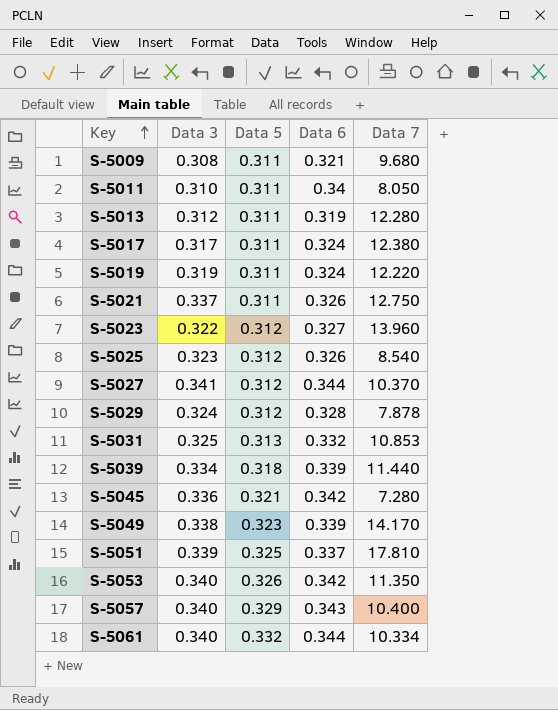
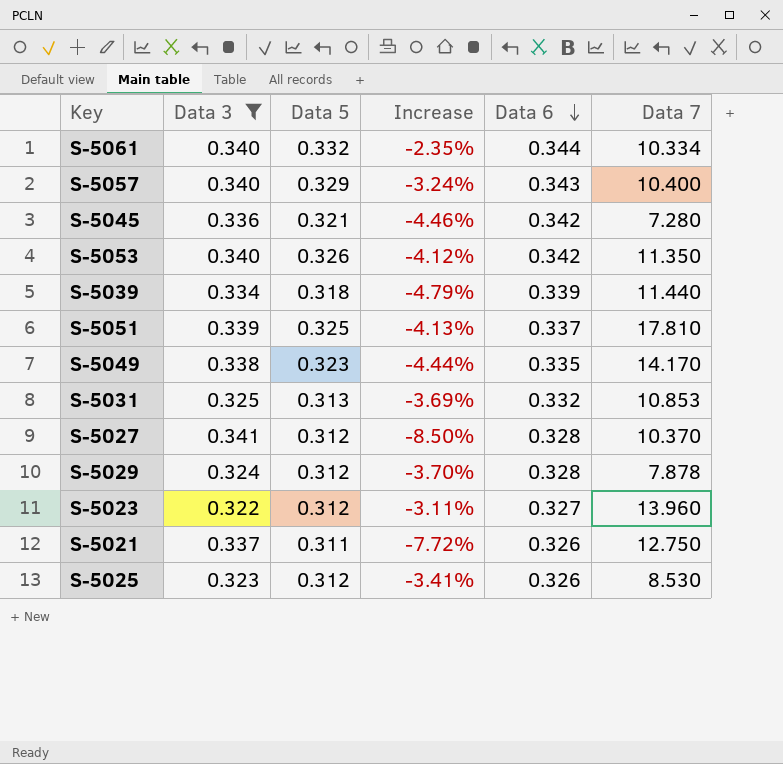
filter: none -> Data 3 >= 0.322
row order: Key ascending -> Data 6 descending
column Increase | formula: none -> ([Data 5] - [Data 3]) / [Data 3]
S-5049 | Data 6: 0.339 -> 0.335
S-5027 | Data 6: 0.344 -> 0.328
S-5025 | Data 7: 8.540 -> 8.530

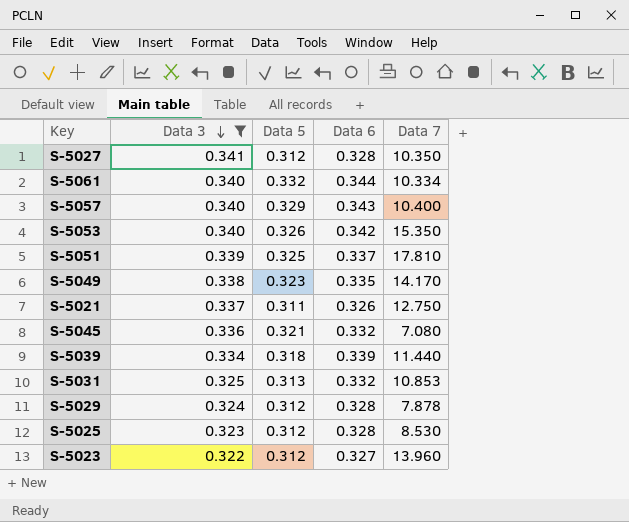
row order: Data 6 descending -> Data 3 descending
column Increase | formula: ([Data 5] - [Data 3]) / [Data 3] -> none
S-5027 | Data 7: 10.370 -> 10.350
S-5053 | Data 7: 11.350 -> 15.350
S-5045 | Data 6: 0.342 -> 0.332
S-5045 | Data 7: 7.280 -> 7.080
S-5025 | Data 6: 0.326 -> 0.328

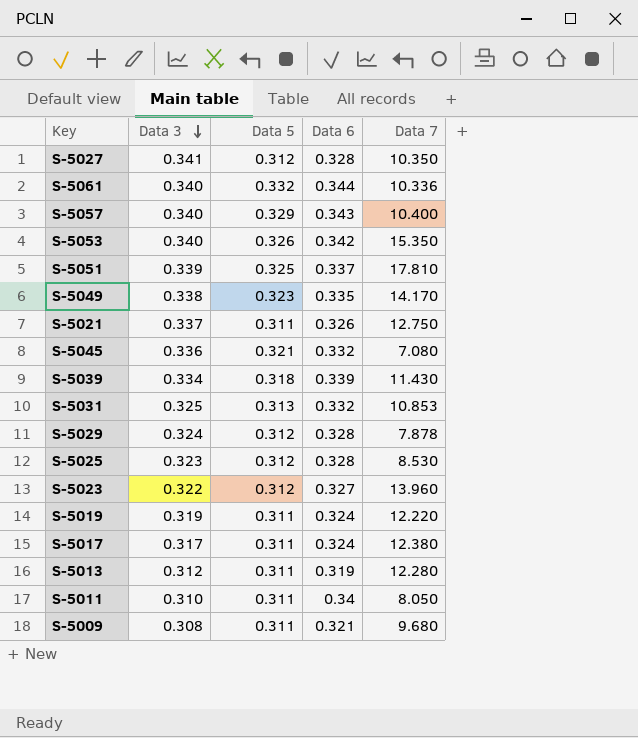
filter: Data 3 >= 0.322 -> none
S-5061 | Data 7: 10.334 -> 10.336
S-5039 | Data 7: 11.440 -> 11.430

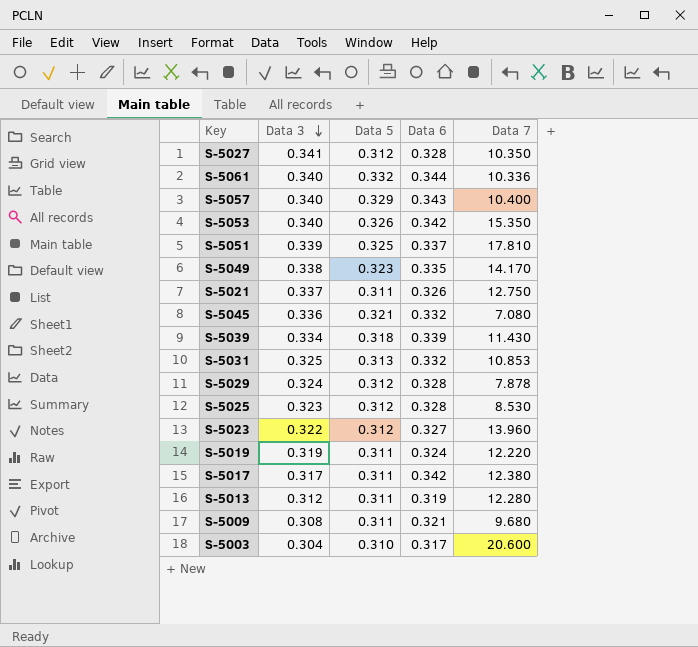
row S-5011: 0.310 | 0.311 | 0.34 | 8.050 -> none
S-5017 | Data 6: 0.324 -> 0.342
row S-5003: none -> 0.304 | 0.310 | 0.317 | 20.600

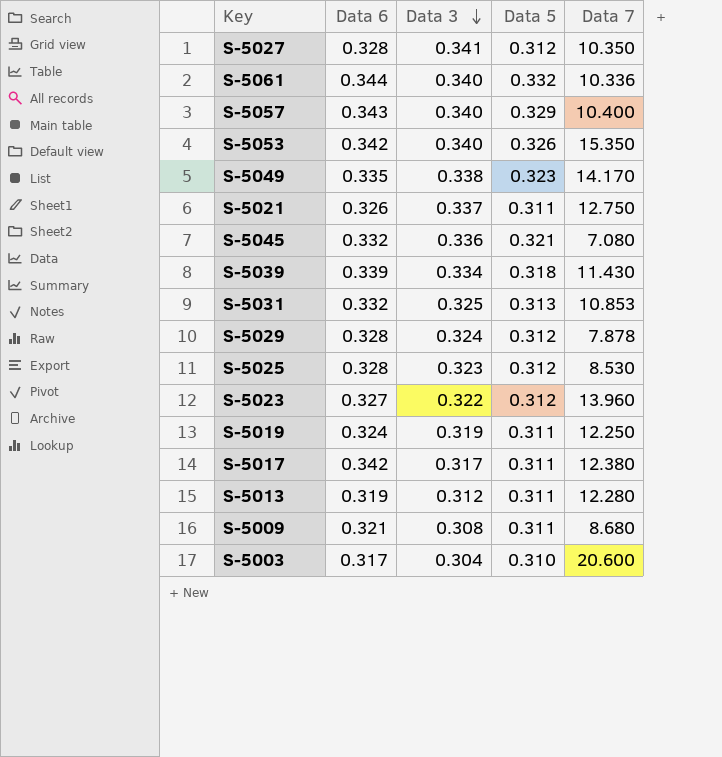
column Data 6 | position: 4 -> 2
row S-5051: 0.339 | 0.325 | 0.337 | 17.810 -> none
S-5019 | Data 7: 12.220 -> 12.250
S-5009 | Data 7: 9.680 -> 8.680

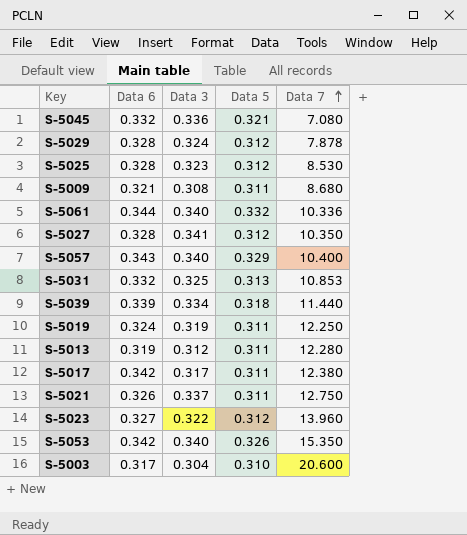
row order: Data 3 descending -> Data 7 ascending
row S-5049: 0.335 | 0.338 | 0.323 | 14.170 -> none
S-5039 | Data 7: 11.430 -> 11.440

